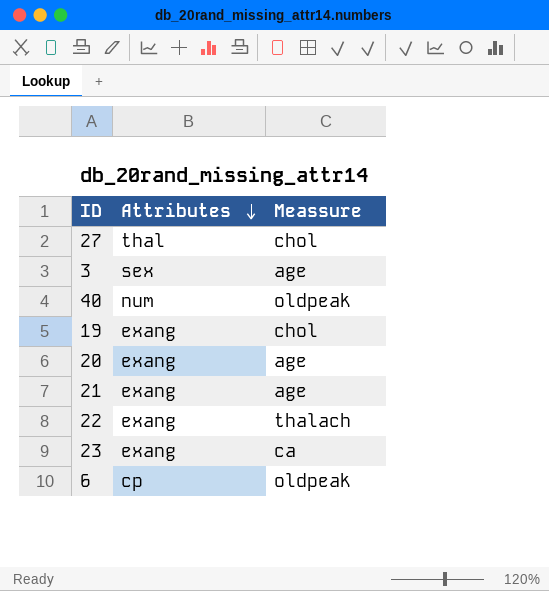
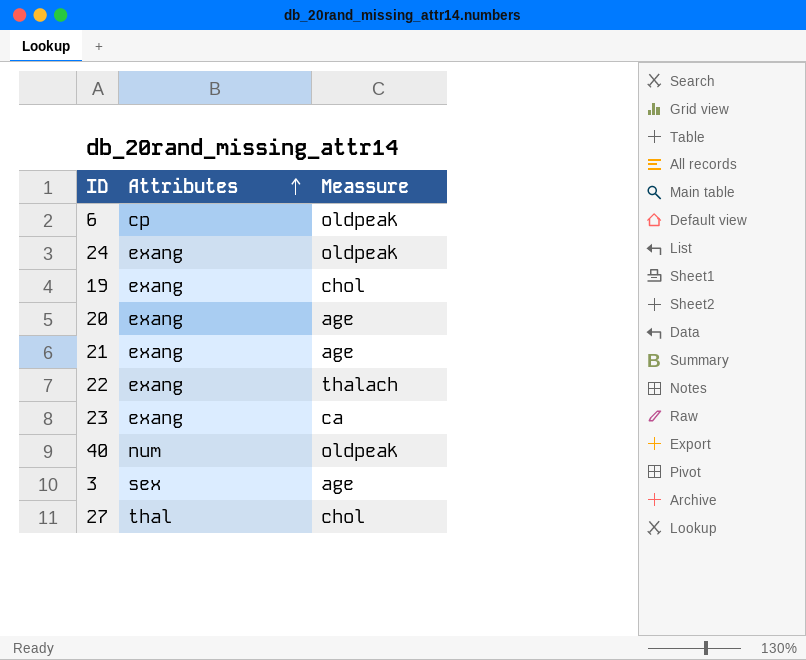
row order: Attributes descending -> Attributes ascending
row 24: none -> exang | oldpeak

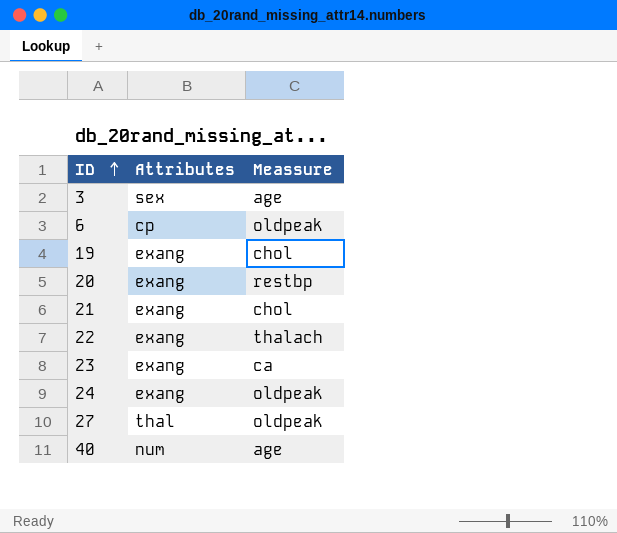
row order: Attributes ascending -> ID ascending
20 | Meassure: age -> restbp
21 | Meassure: age -> chol
27 | Meassure: chol -> oldpeak
40 | Meassure: oldpeak -> age

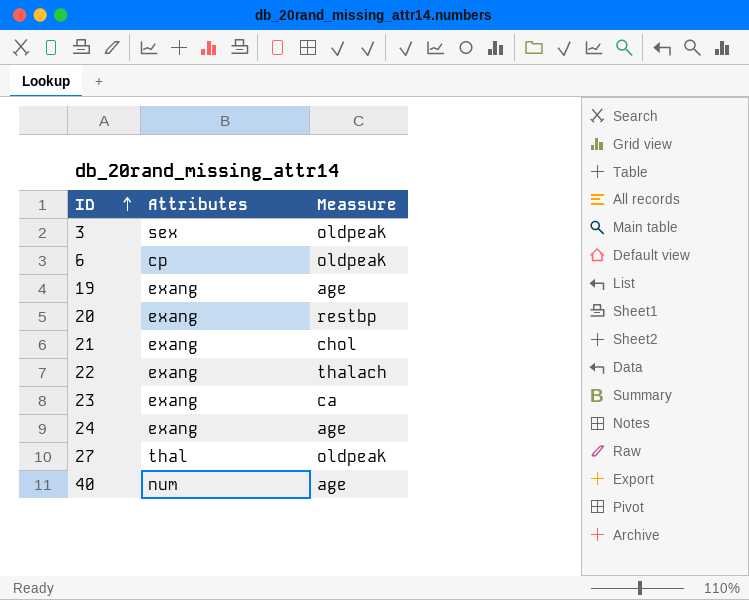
3 | Meassure: age -> oldpeak
19 | Meassure: chol -> age
24 | Meassure: oldpeak -> age

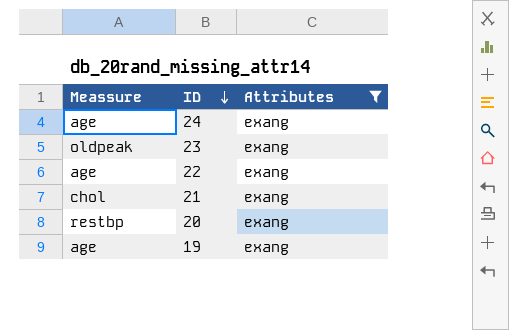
filter: none -> Attributes = exang
row order: ID ascending -> ID descending
column Meassure | position: 3 -> 1
23 | Meassure: ca -> oldpeak
22 | Meassure: thalach -> age

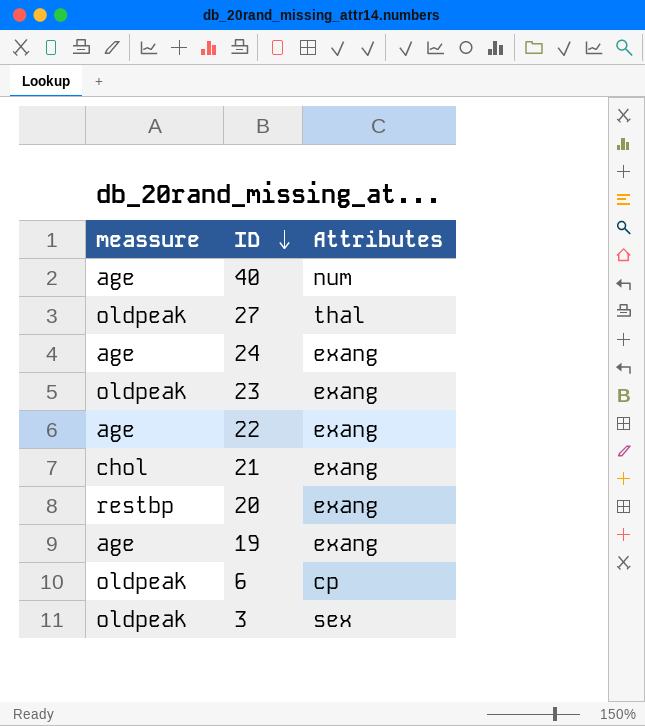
filter: Attributes = exang -> none
column name: Meassure -> meassure

